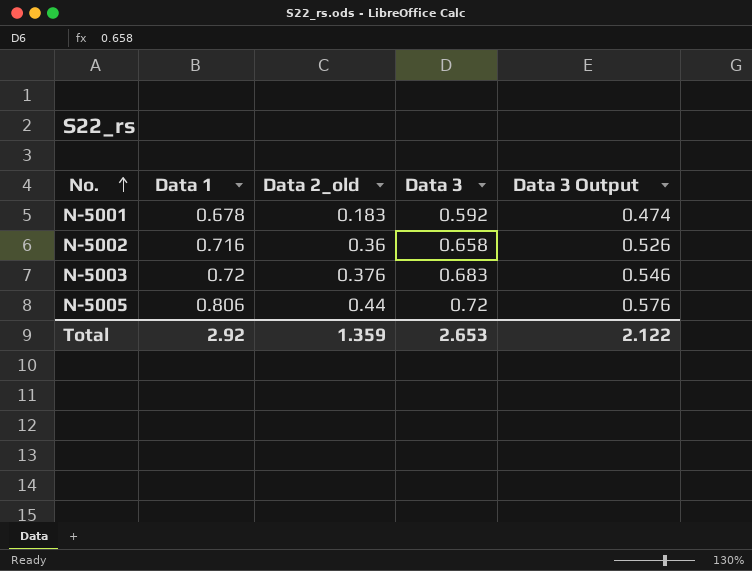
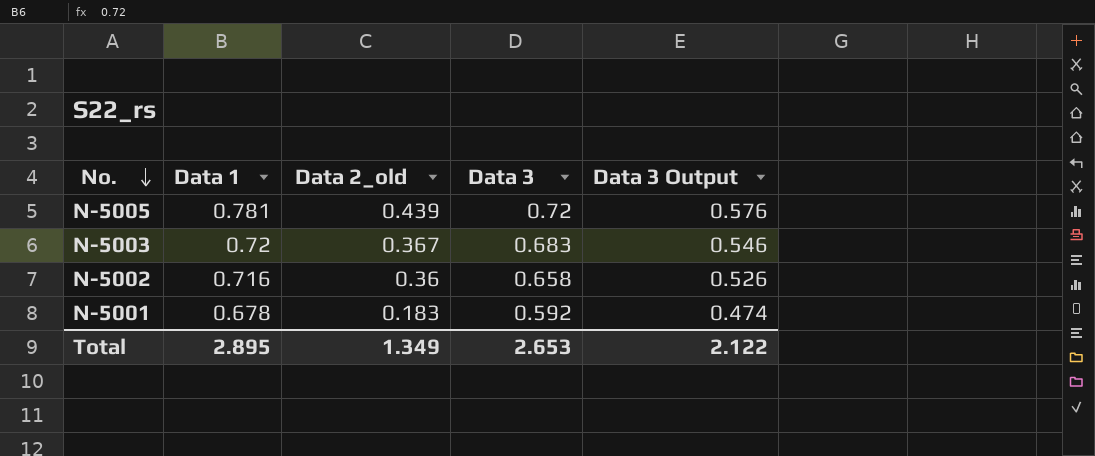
row order: No. ascending -> No. descending
N-5005 | Data 1: 0.806 -> 0.781
N-5005 | Data 2_old: 0.44 -> 0.439
N-5003 | Data 2_old: 0.376 -> 0.367
Total | Data 1: 2.92 -> 2.895
Total | Data 2_old: 1.359 -> 1.349

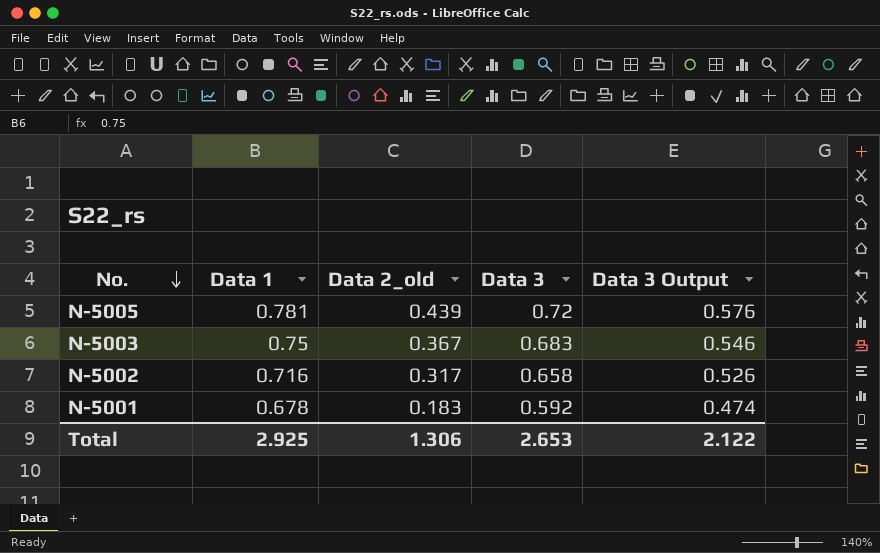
N-5003 | Data 1: 0.72 -> 0.75
N-5002 | Data 2_old: 0.36 -> 0.317
Total | Data 1: 2.895 -> 2.925
Total | Data 2_old: 1.349 -> 1.306

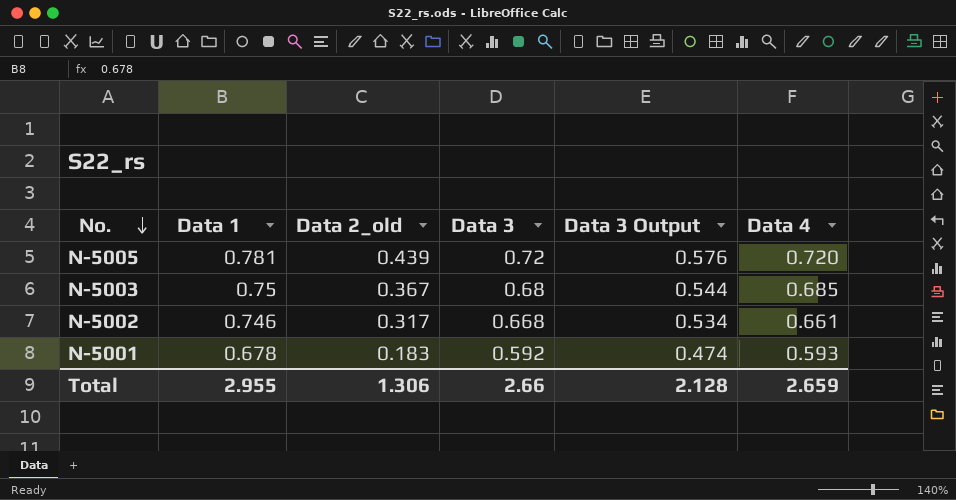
column Data 4 | position: none -> 6
N-5003 | Data 3: 0.683 -> 0.68
N-5003 | Data 3 Output: 0.546 -> 0.544
N-5002 | Data 1: 0.716 -> 0.746
N-5002 | Data 3: 0.658 -> 0.668
N-5002 | Data 3 Output: 0.526 -> 0.534
Total | Data 1: 2.925 -> 2.955
Total | Data 3: 2.653 -> 2.66
Total | Data 3 Output: 2.122 -> 2.128

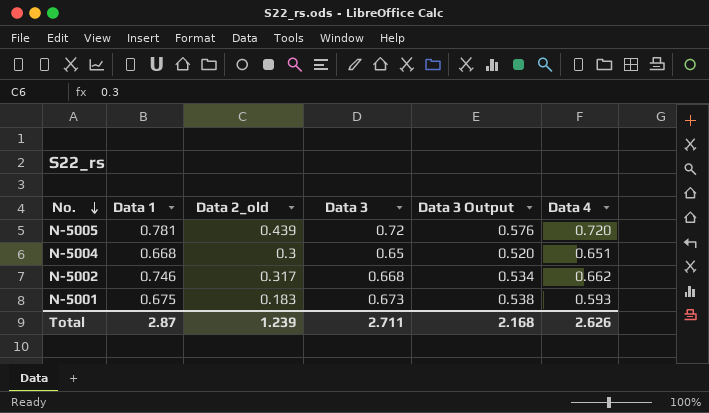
row N-5003: 0.75 | 0.367 | 0.68 | 0.544 | 0.685 -> none
row N-5004: none -> 0.668 | 0.3 | 0.65 | 0.520 | 0.651
N-5002 | Data 4: 0.661 -> 0.662
N-5001 | Data 1: 0.678 -> 0.675
N-5001 | Data 3: 0.592 -> 0.673
N-5001 | Data 3 Output: 0.474 -> 0.538
Total | Data 1: 2.955 -> 2.87
Total | Data 2_old: 1.306 -> 1.239
Total | Data 3: 2.66 -> 2.711
Total | Data 3 Output: 2.128 -> 2.168
Total | Data 4: 2.659 -> 2.626

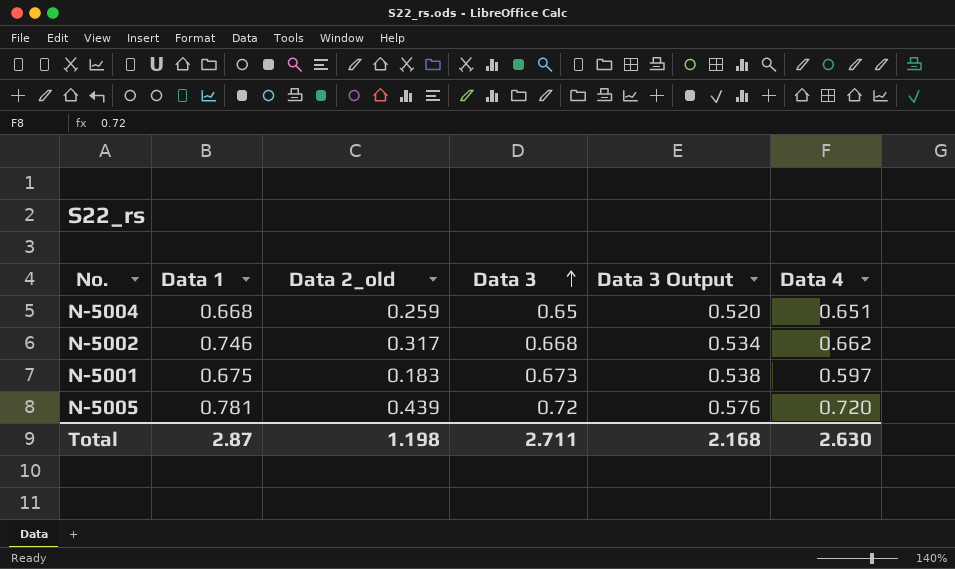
row order: No. descending -> Data 3 ascending
N-5004 | Data 2_old: 0.3 -> 0.259
N-5001 | Data 4: 0.593 -> 0.597
Total | Data 2_old: 1.239 -> 1.198
Total | Data 4: 2.626 -> 2.630

